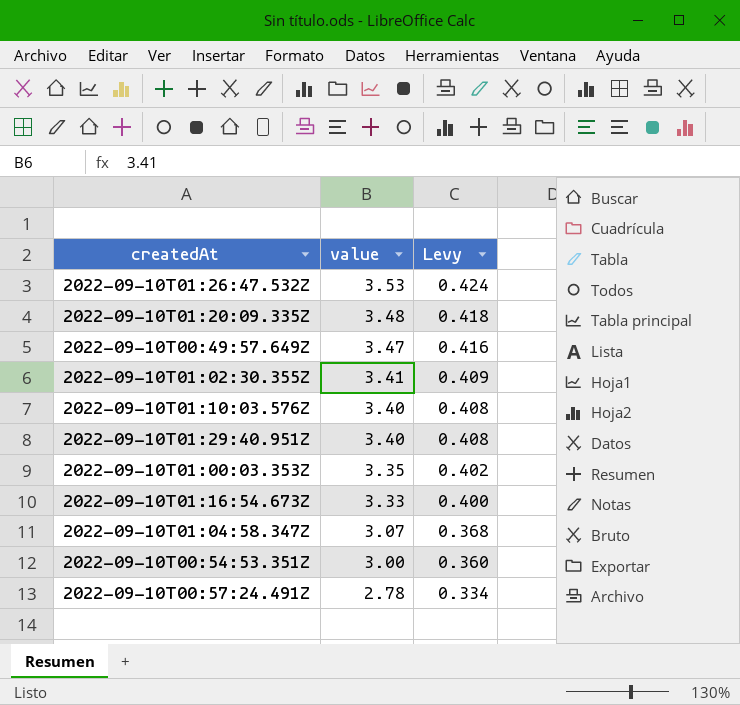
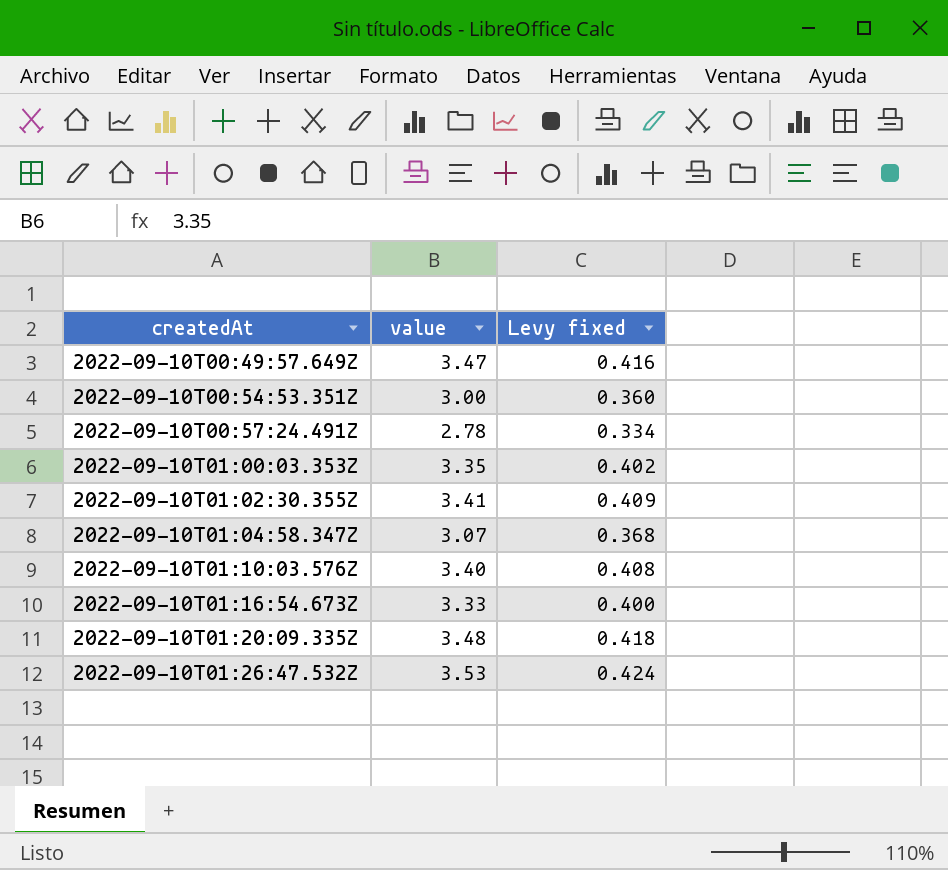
row order: value descending -> createdAt ascending
column name: Levy -> Levy fixed
row 2022-09-10T01:29:40.951Z: 3.40 | 0.408 -> none

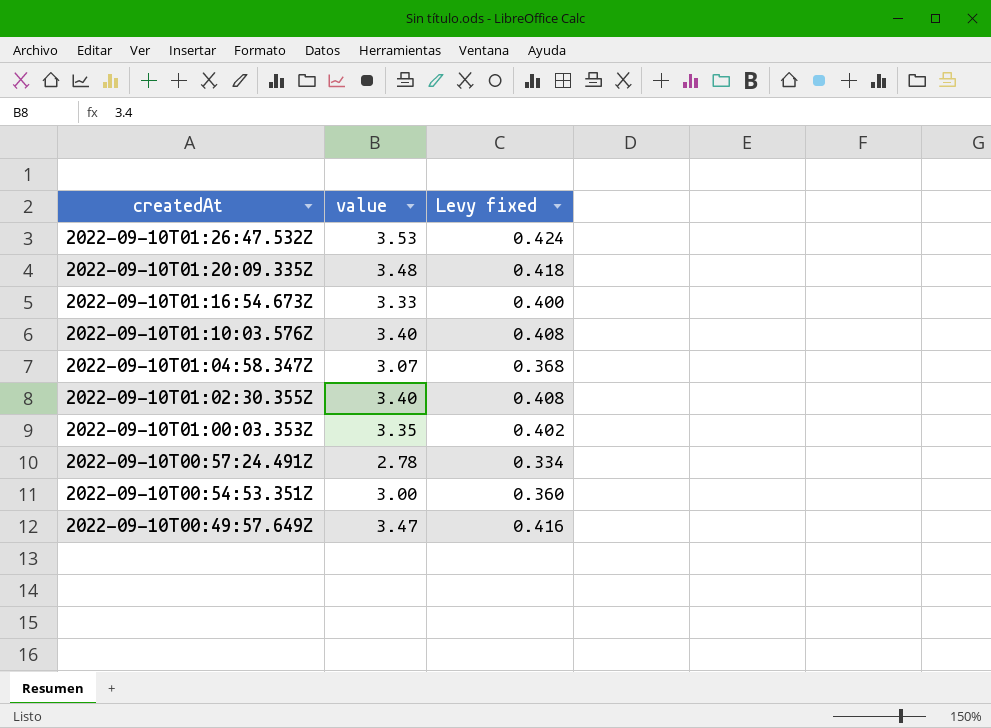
row order: createdAt ascending -> createdAt descending
2022-09-10T01:02:30.355Z | value: 3.41 -> 3.40
2022-09-10T01:02:30.355Z | Levy fixed: 0.409 -> 0.408

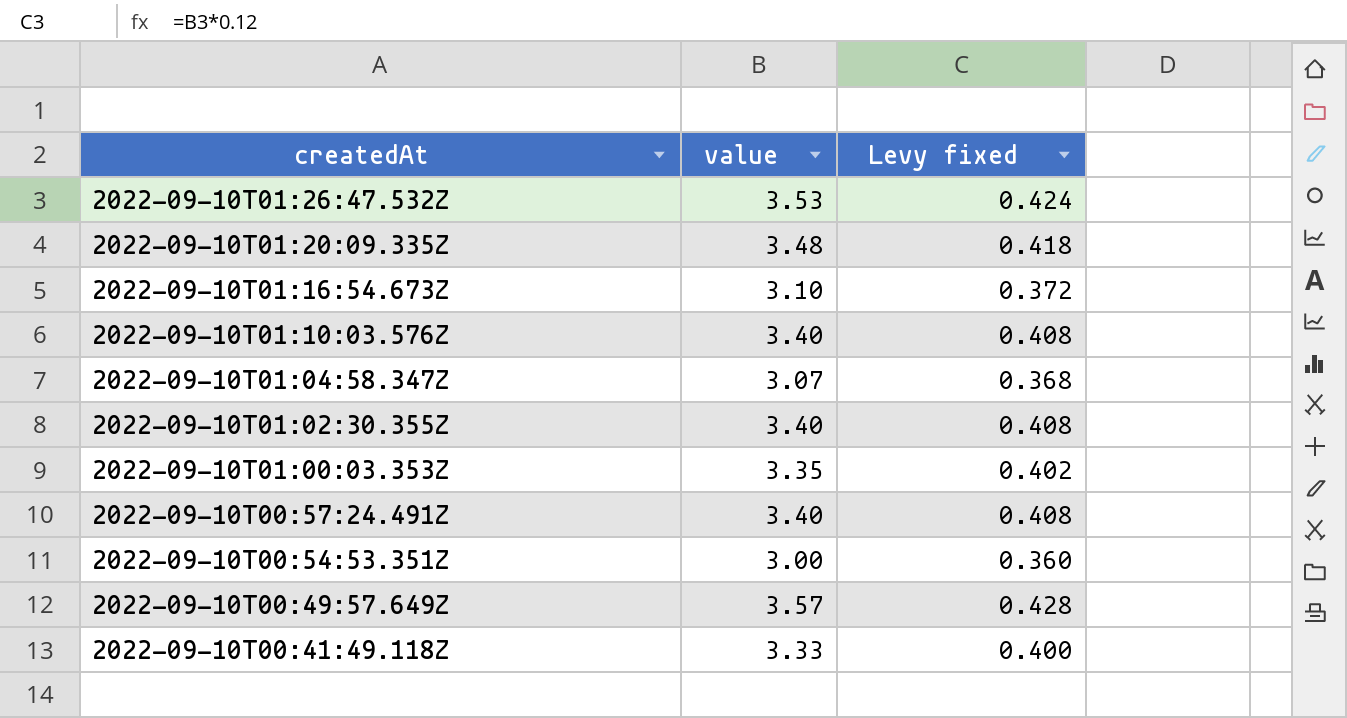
2022-09-10T01:16:54.673Z | value: 3.33 -> 3.10
2022-09-10T01:16:54.673Z | Levy fixed: 0.400 -> 0.372
2022-09-10T00:57:24.491Z | value: 2.78 -> 3.40
2022-09-10T00:57:24.491Z | Levy fixed: 0.334 -> 0.408
2022-09-10T00:49:57.649Z | value: 3.47 -> 3.57
2022-09-10T00:49:57.649Z | Levy fixed: 0.416 -> 0.428
row 2022-09-10T00:41:49.118Z: none -> 3.33 | 0.400

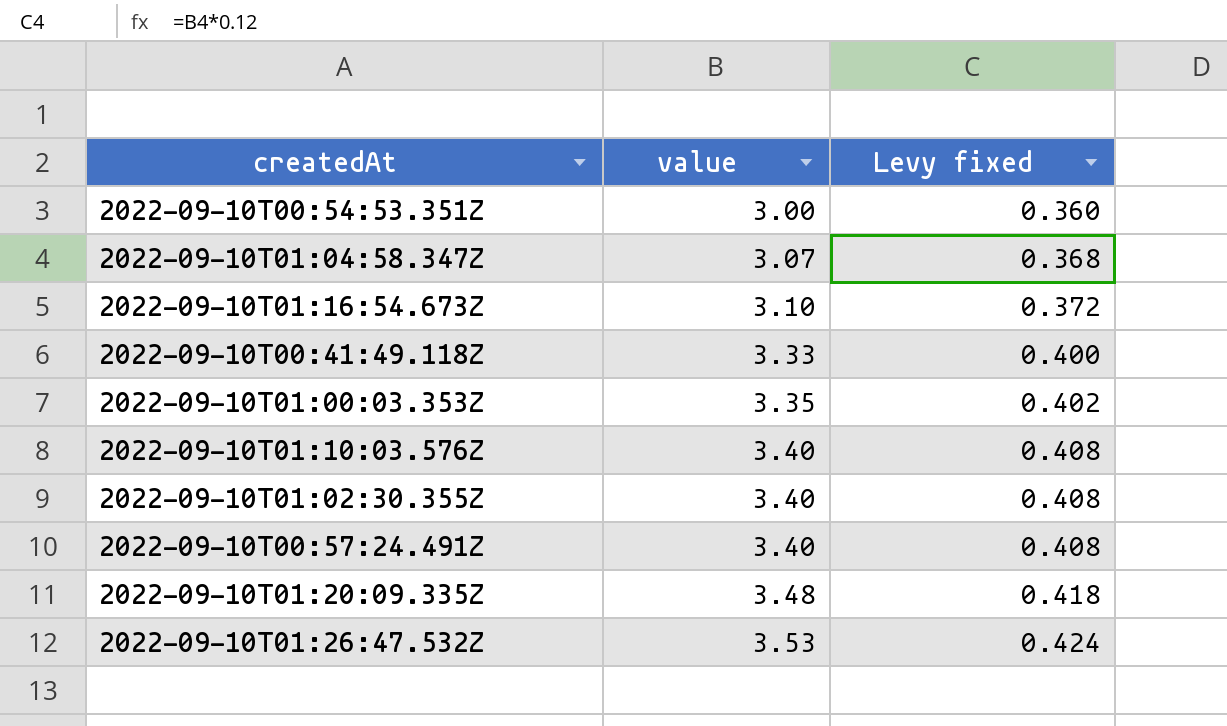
row order: createdAt descending -> value ascending
row 2022-09-10T00:49:57.649Z: 3.57 | 0.428 -> none

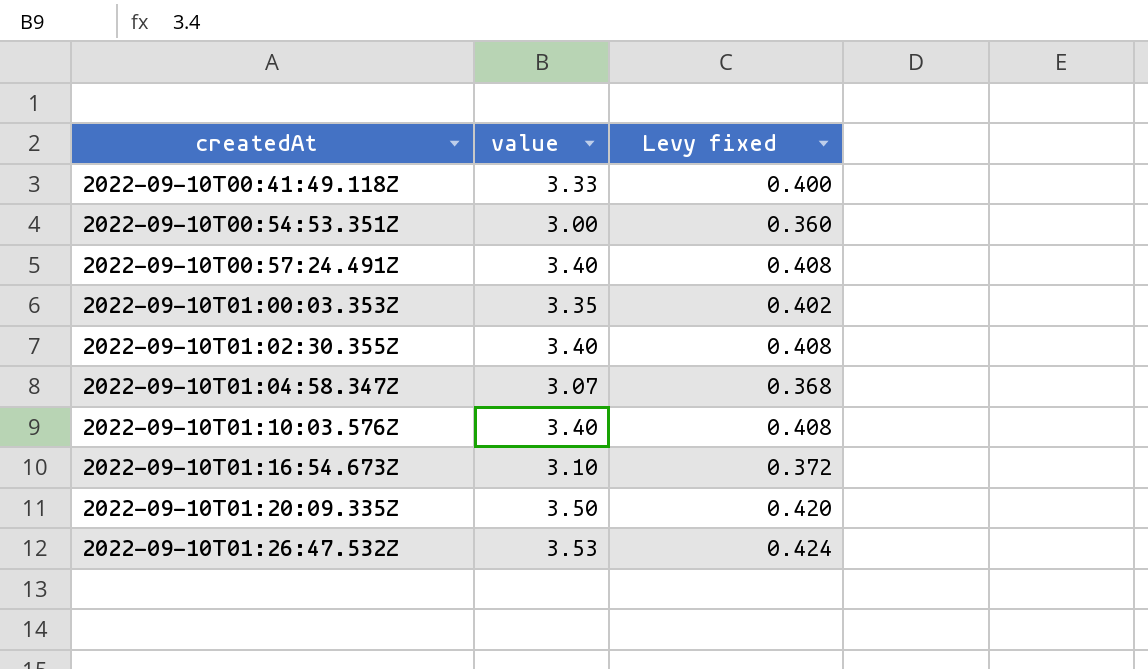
row order: value ascending -> createdAt ascending
2022-09-10T01:20:09.335Z | value: 3.48 -> 3.50
2022-09-10T01:20:09.335Z | Levy fixed: 0.418 -> 0.420

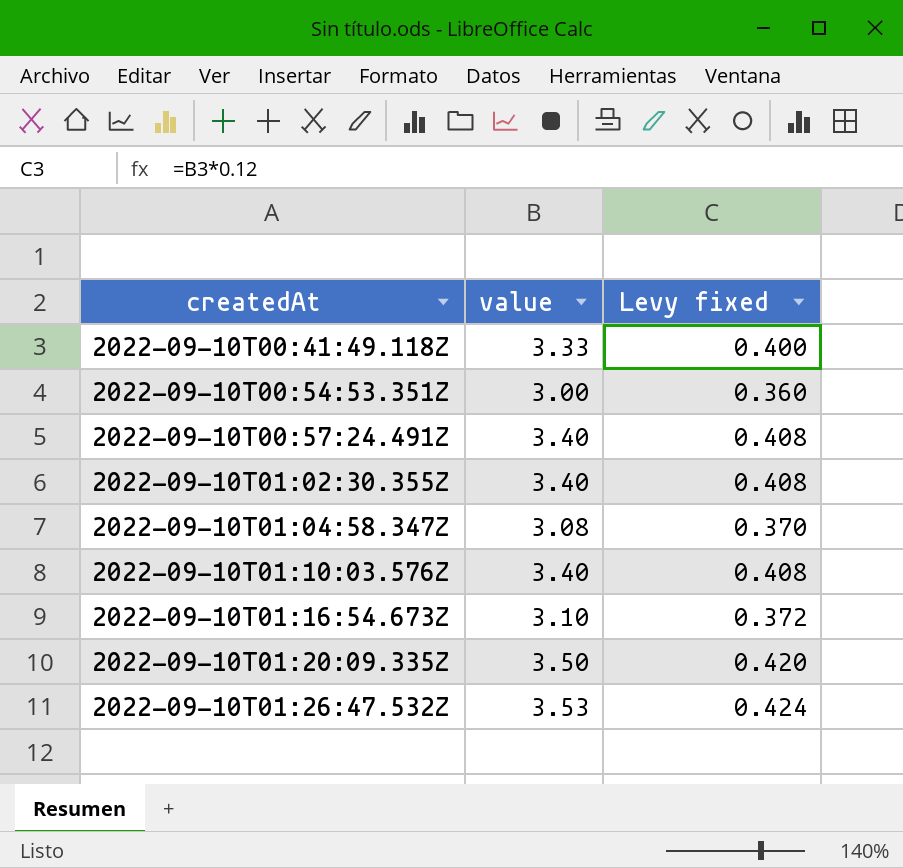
row 2022-09-10T01:00:03.353Z: 3.35 | 0.402 -> none
2022-09-10T01:04:58.347Z | value: 3.07 -> 3.08
2022-09-10T01:04:58.347Z | Levy fixed: 0.368 -> 0.370

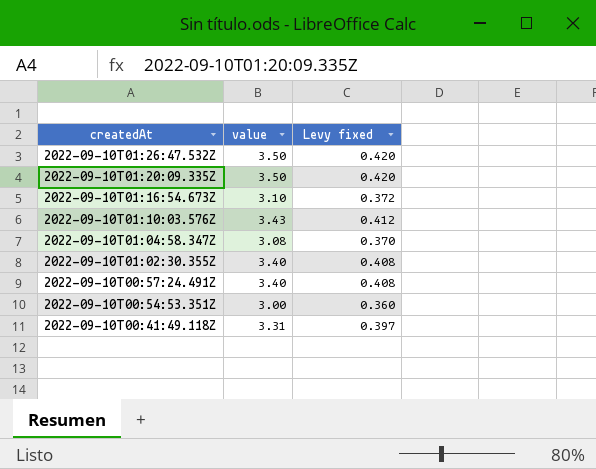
row order: createdAt ascending -> createdAt descending
2022-09-10T01:26:47.532Z | value: 3.53 -> 3.50
2022-09-10T01:26:47.532Z | Levy fixed: 0.424 -> 0.420
2022-09-10T01:10:03.576Z | value: 3.40 -> 3.43
2022-09-10T01:10:03.576Z | Levy fixed: 0.408 -> 0.412
2022-09-10T00:41:49.118Z | value: 3.33 -> 3.31
2022-09-10T00:41:49.118Z | Levy fixed: 0.400 -> 0.397

